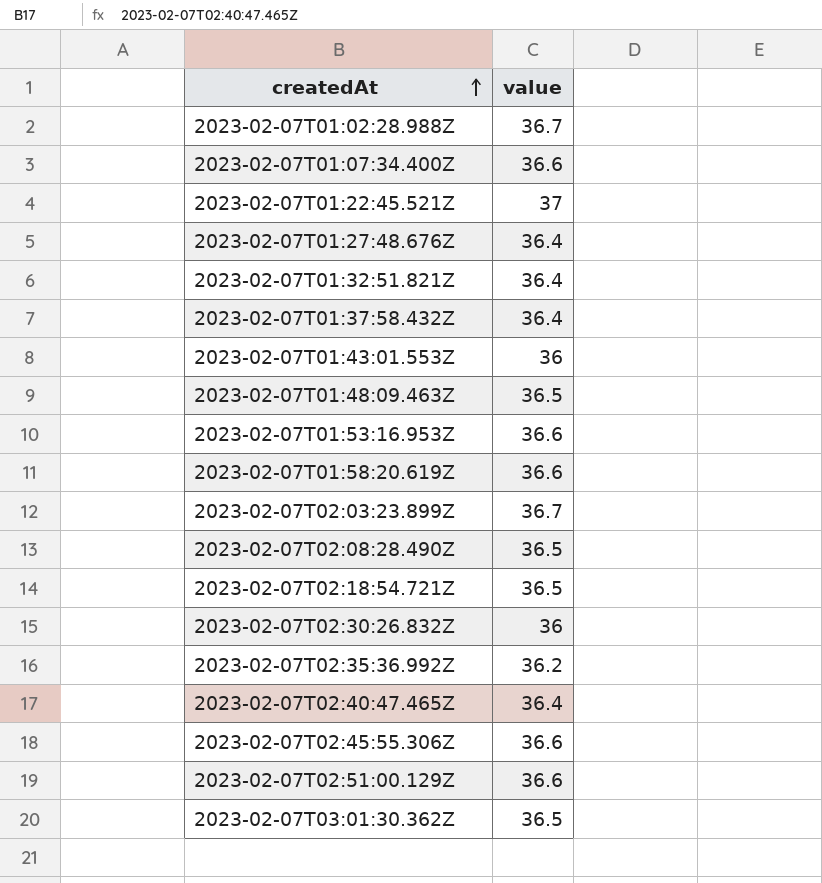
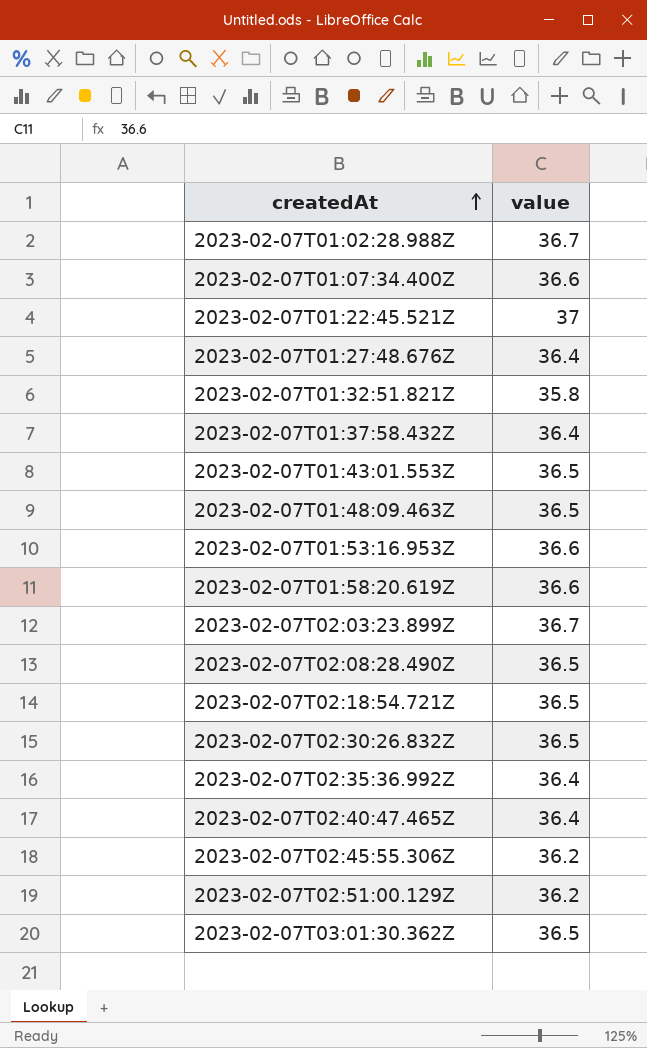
2023-02-07T01:32:51.821Z | value: 36.4 -> 35.8
2023-02-07T01:43:01.553Z | value: 36 -> 36.5
2023-02-07T02:30:26.832Z | value: 36 -> 36.5
2023-02-07T02:35:36.992Z | value: 36.2 -> 36.4
2023-02-07T02:45:55.306Z | value: 36.6 -> 36.2
2023-02-07T02:51:00.129Z | value: 36.6 -> 36.2

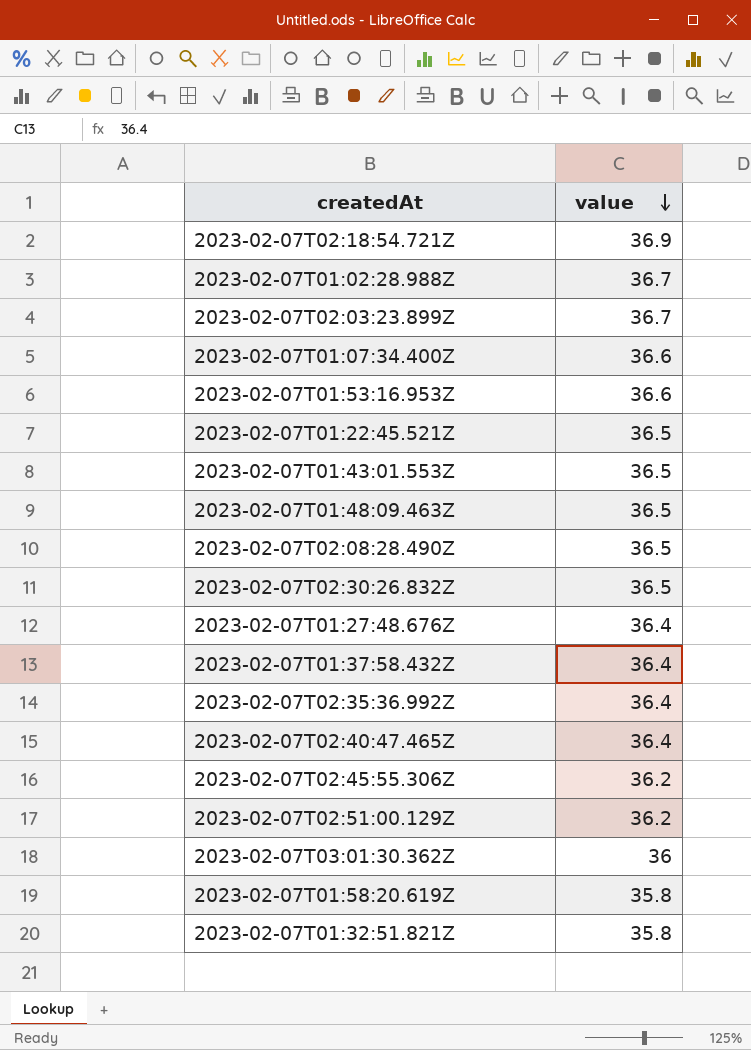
row order: createdAt ascending -> value descending
2023-02-07T02:18:54.721Z | value: 36.5 -> 36.9
2023-02-07T01:22:45.521Z | value: 37 -> 36.5
2023-02-07T03:01:30.362Z | value: 36.5 -> 36
2023-02-07T01:58:20.619Z | value: 36.6 -> 35.8

